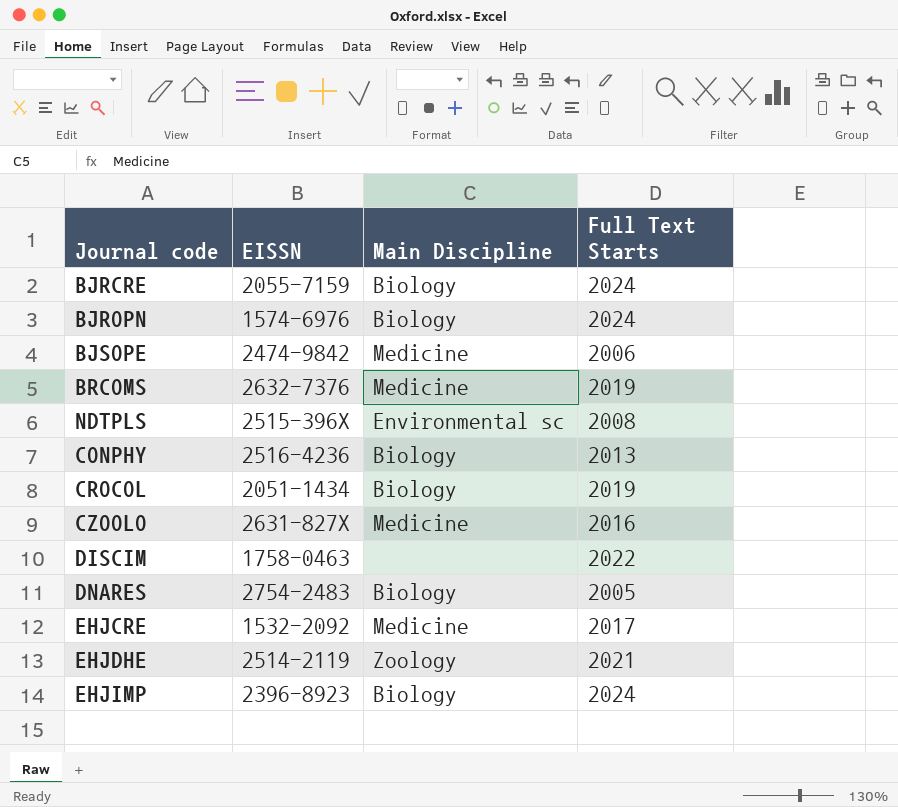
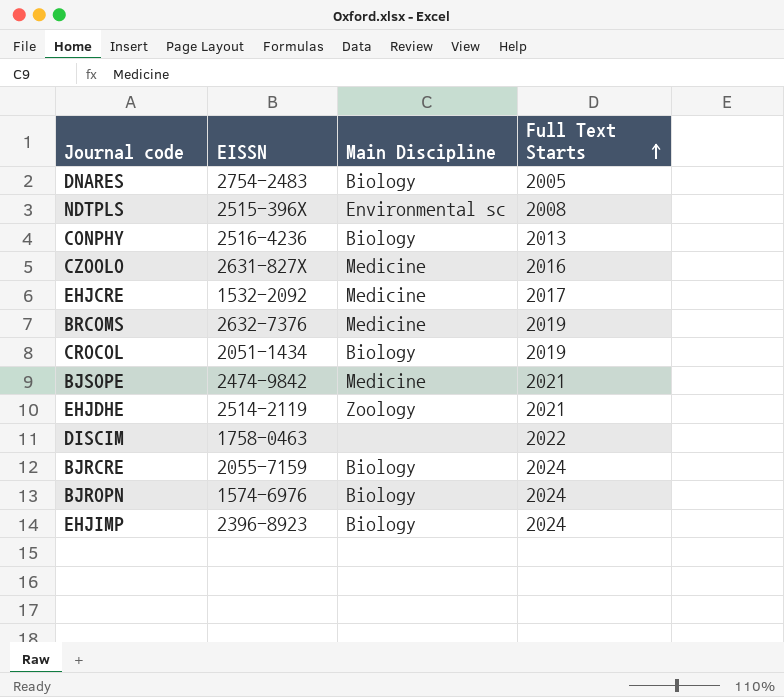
row order: none -> Full Text Starts ascending
BJSOPE | Full Text Starts: 2006 -> 2021

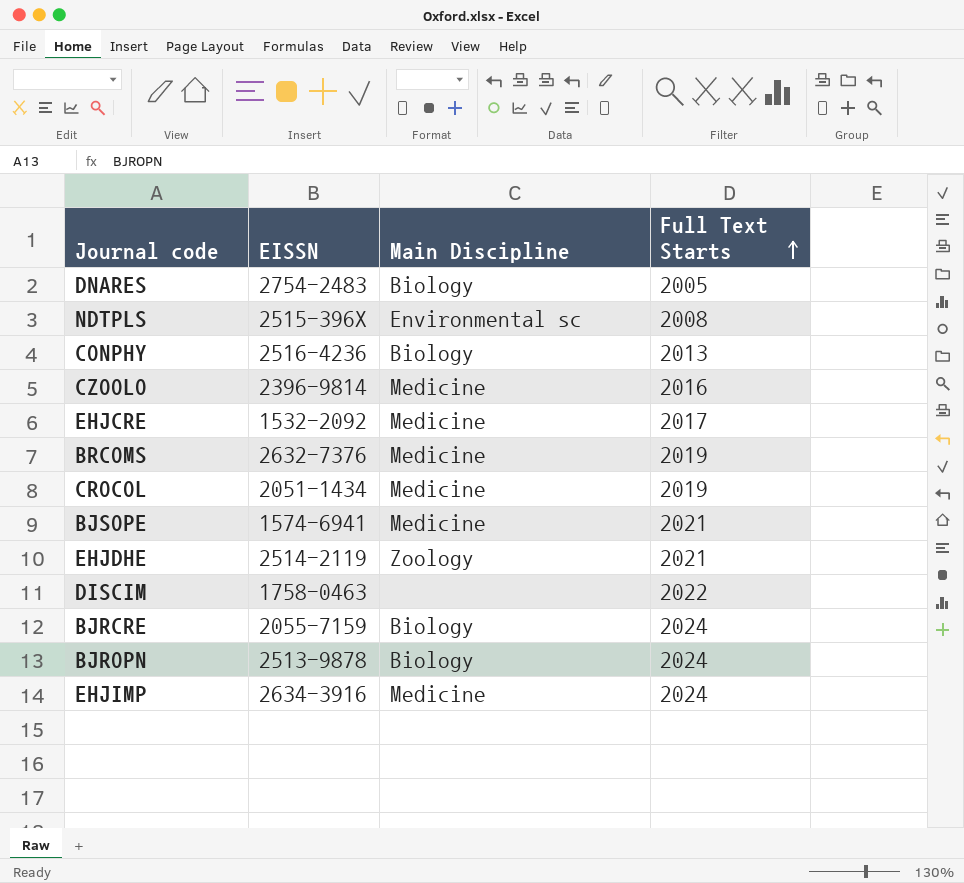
CZOOLO | EISSN: 2631-827X -> 2396-9814
CROCOL | Main Discipline: Biology -> Medicine
BJSOPE | EISSN: 2474-9842 -> 1574-6941
BJROPN | EISSN: 1574-6976 -> 2513-9878
EHJIMP | EISSN: 2396-8923 -> 2634-3916
EHJIMP | Main Discipline: Biology -> Medicine

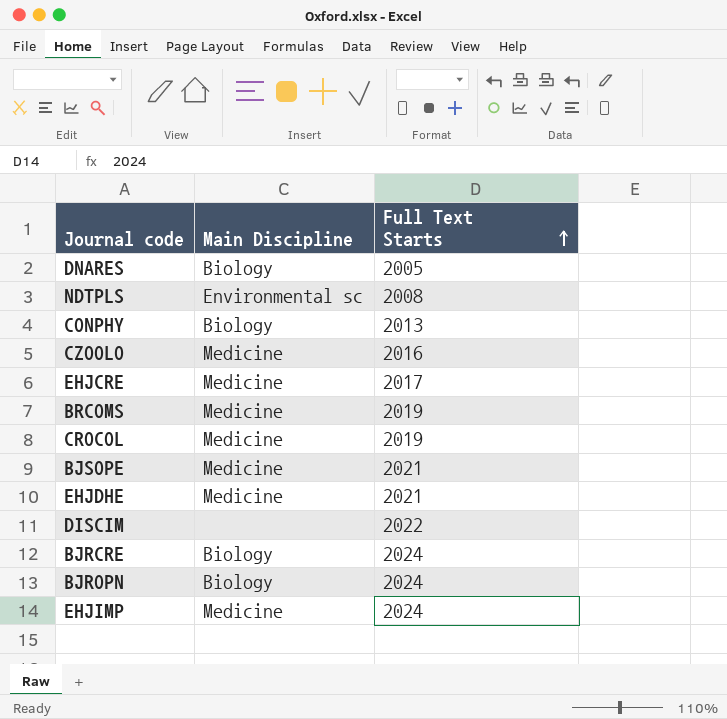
column EISSN | position: 2 -> none
EHJDHE | Main Discipline: Zoology -> Medicine

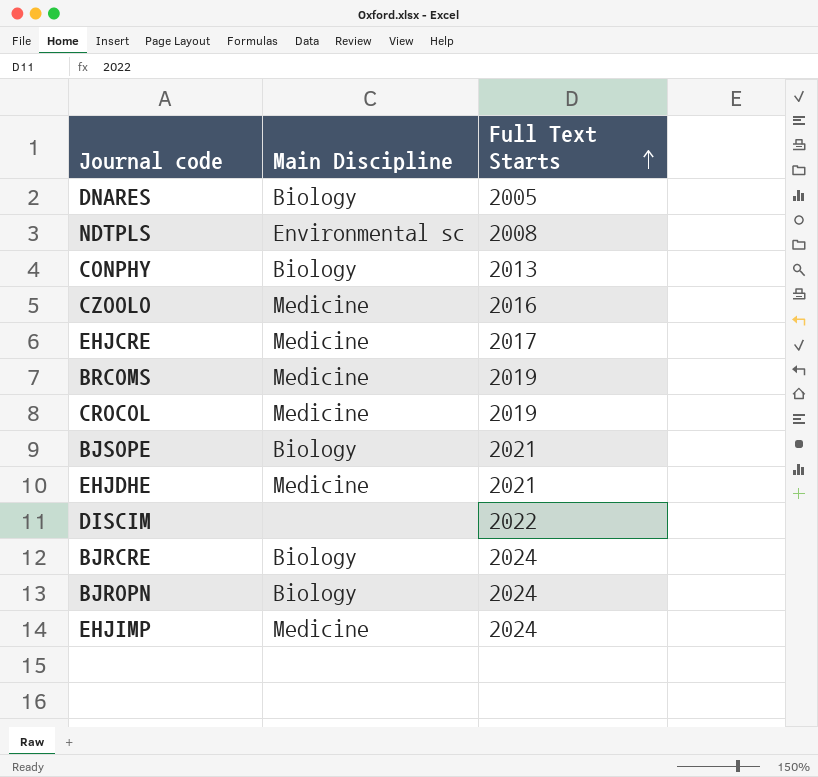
BJSOPE | Main Discipline: Medicine -> Biology

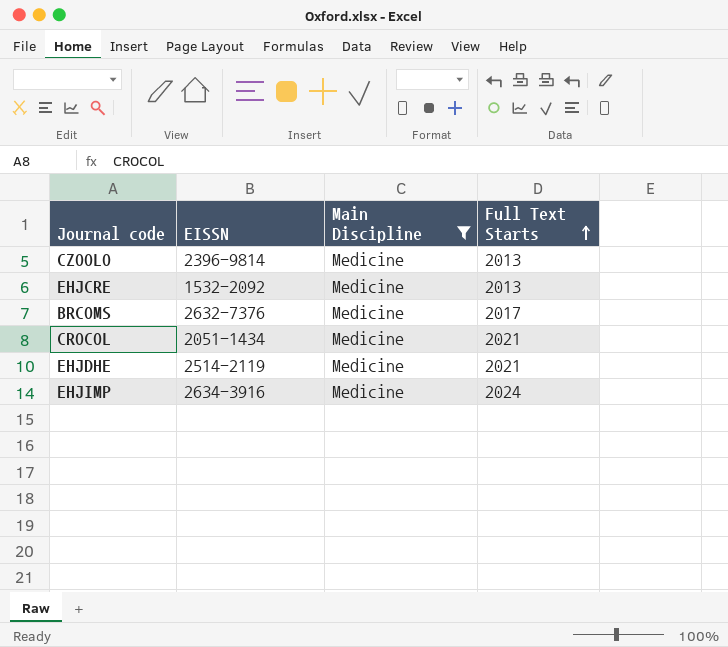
filter: none -> Main Discipline = Medicine
column EISSN | position: none -> 2
CZOOLO | Full Text Starts: 2016 -> 2013
EHJCRE | Full Text Starts: 2017 -> 2013
BRCOMS | Full Text Starts: 2019 -> 2017
CROCOL | Full Text Starts: 2019 -> 2021

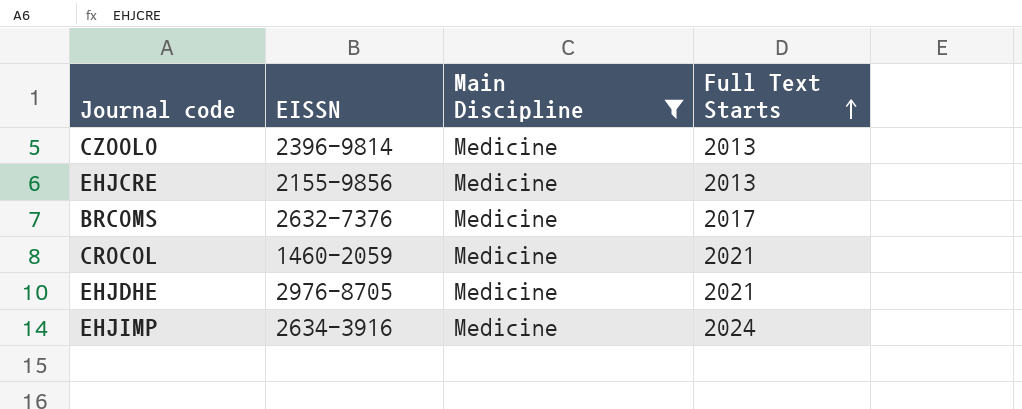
EHJCRE | EISSN: 1532-2092 -> 2155-9856
CROCOL | EISSN: 2051-1434 -> 1460-2059
EHJDHE | EISSN: 2514-2119 -> 2976-8705

